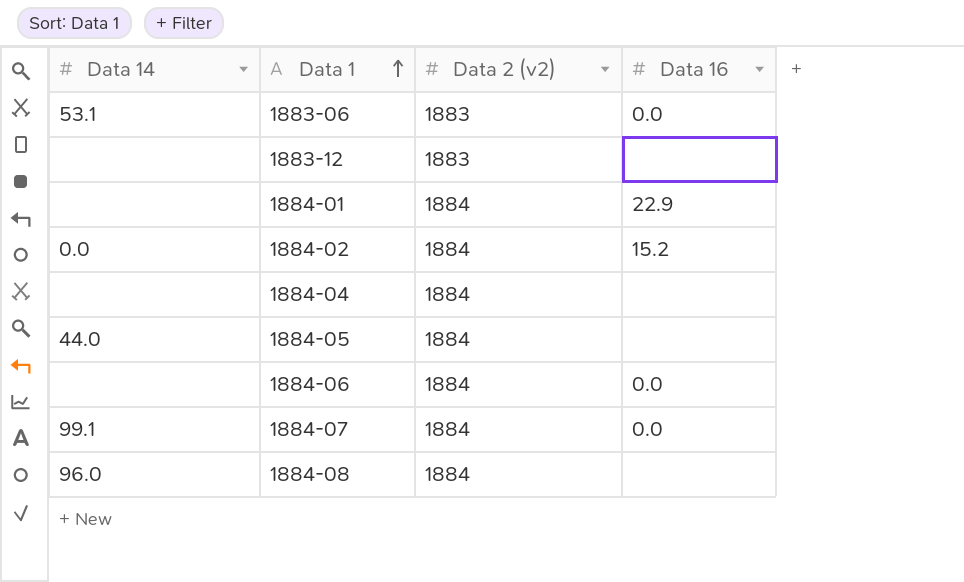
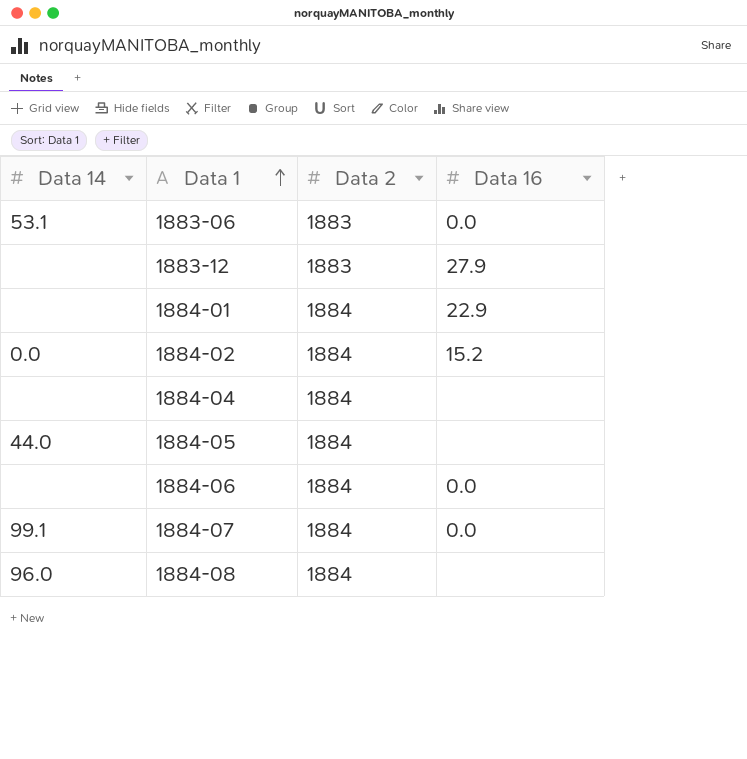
column name: Data 2 (v2) -> Data 2
1883-12 | Data 16: none -> 27.9

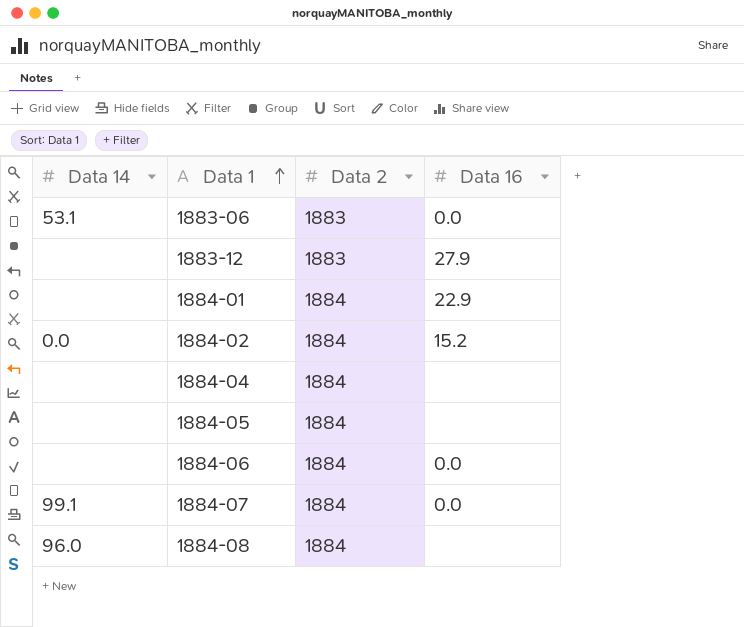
1884-05 | Data 14: 44.0 -> none

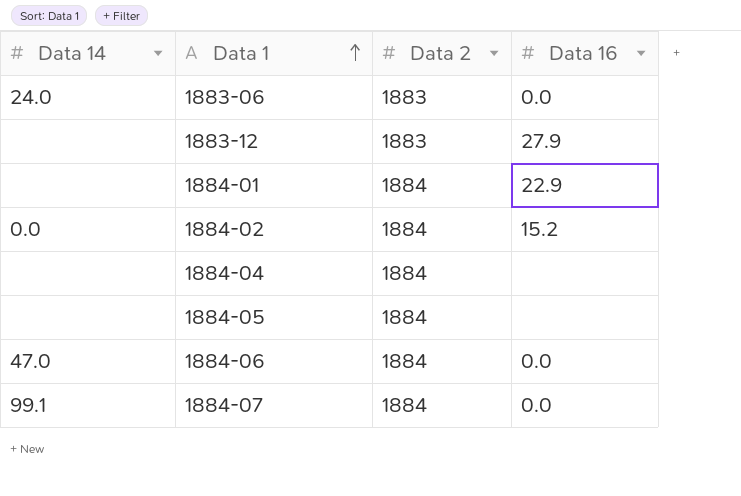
row 1884-08: 96.0 | 1884 | none -> none
1883-06 | Data 14: 53.1 -> 24.0
1884-06 | Data 14: none -> 47.0

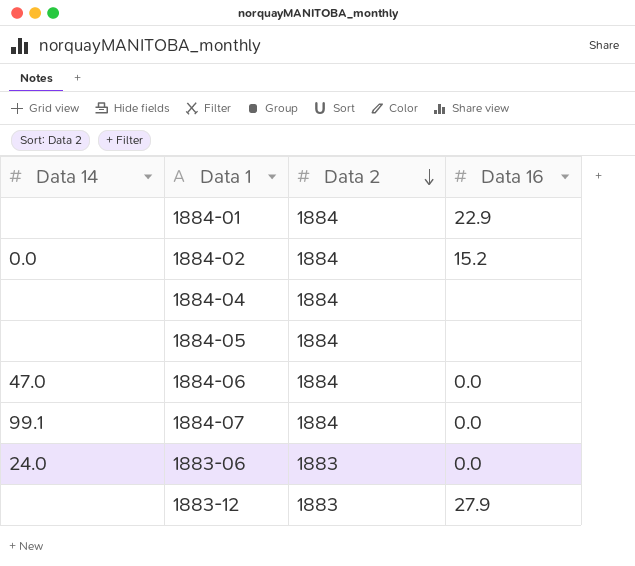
row order: Data 1 ascending -> Data 2 descending

